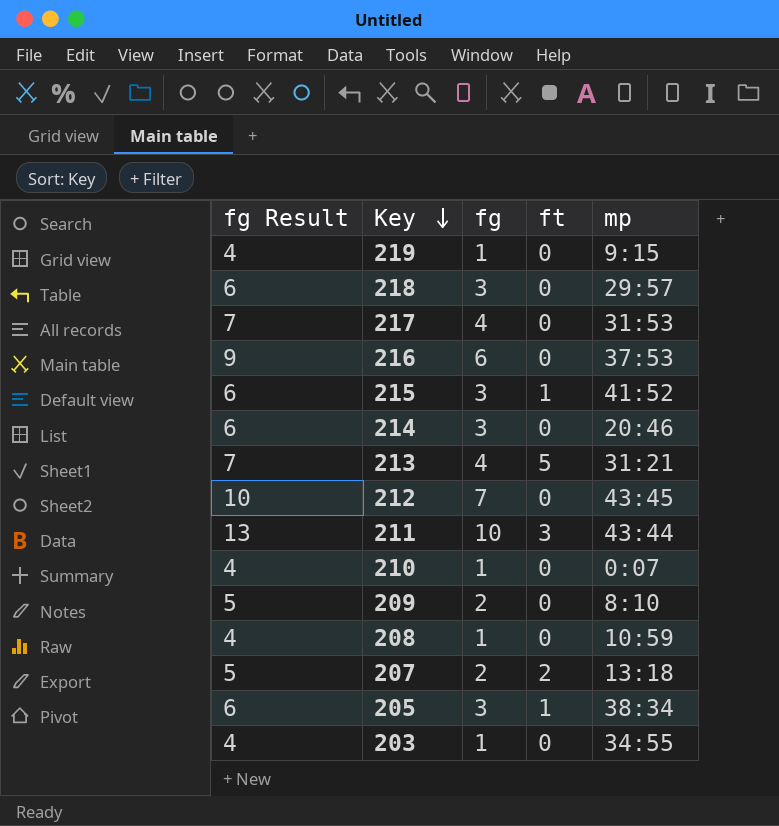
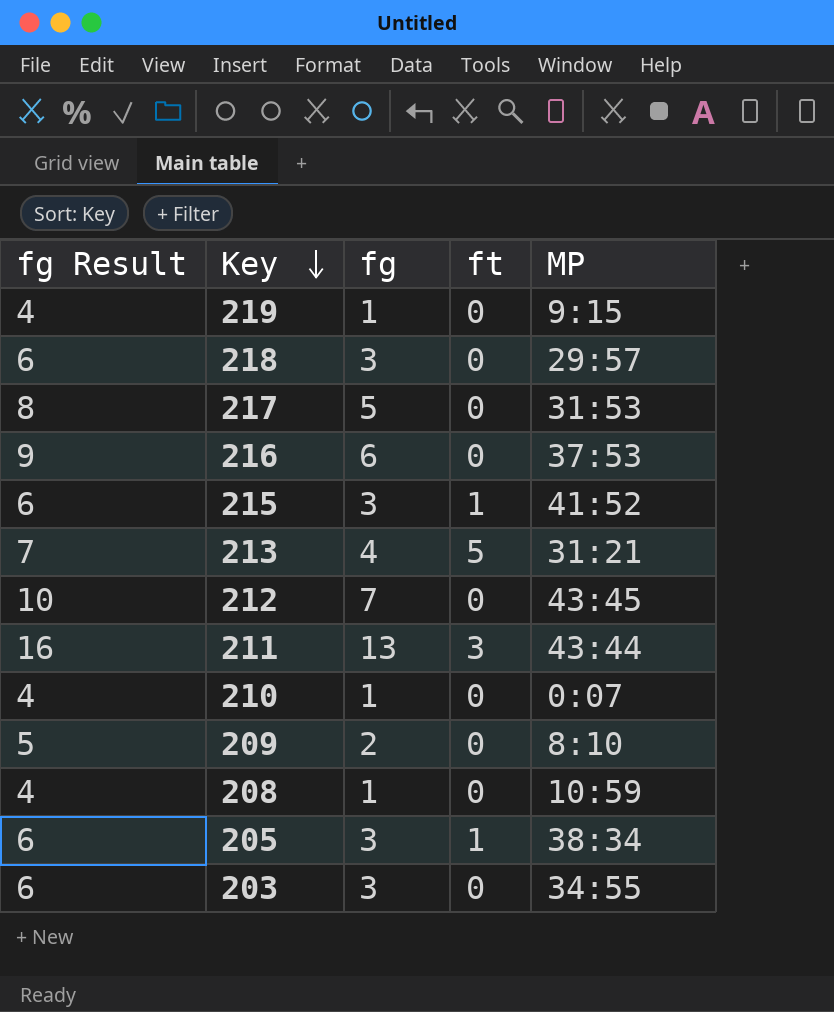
column name: mp -> MP
row 214: 6 | 3 | 0 | 20:46 -> none
row 207: 5 | 2 | 2 | 13:18 -> none
217 | fg Result: 7 -> 8
217 | fg: 4 -> 5
211 | fg Result: 13 -> 16
211 | fg: 10 -> 13
203 | fg Result: 4 -> 6
203 | fg: 1 -> 3

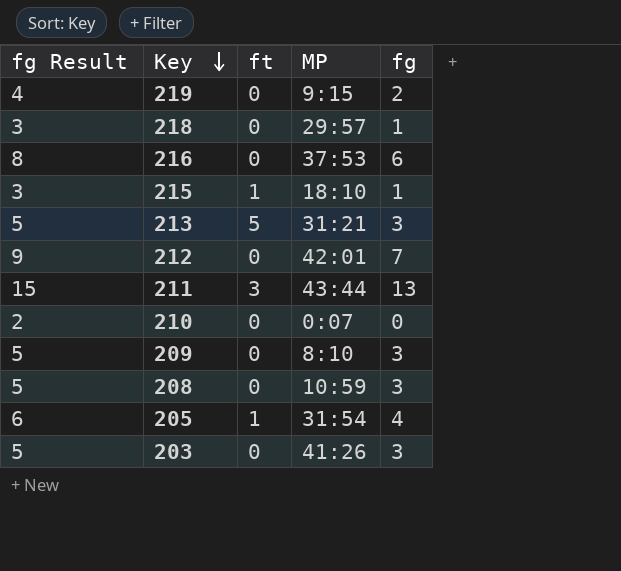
column fg Result | formula: [fg] + 3 -> [fg] + 2
column fg | position: 3 -> 5
row 217: 8 | 5 | 0 | 31:53 -> none
219 | fg: 1 -> 2
218 | fg: 3 -> 1
215 | MP: 41:52 -> 18:10
215 | fg: 3 -> 1
213 | fg: 4 -> 3
212 | MP: 43:45 -> 42:01
210 | fg: 1 -> 0
209 | fg: 2 -> 3
208 | fg: 1 -> 3
205 | MP: 38:34 -> 31:54
205 | fg: 3 -> 4
203 | MP: 34:55 -> 41:26

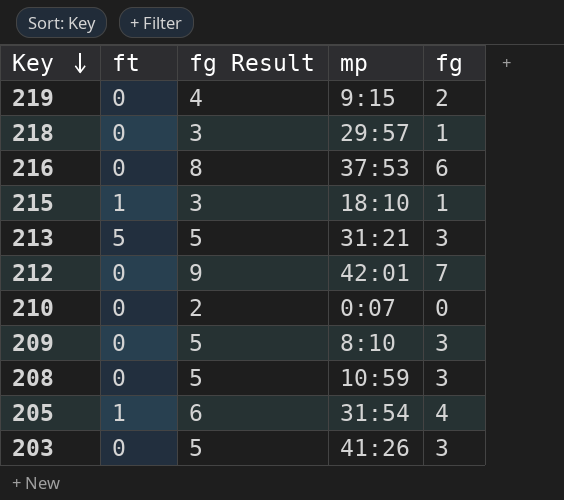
column fg Result | position: 1 -> 3
column name: MP -> mp
row 211: 15 | 3 | 43:44 | 13 -> none

